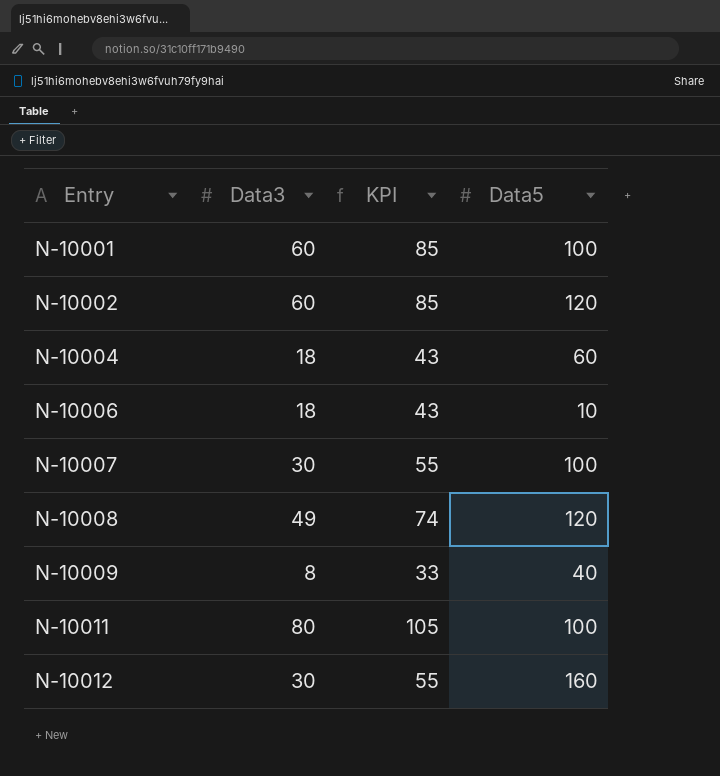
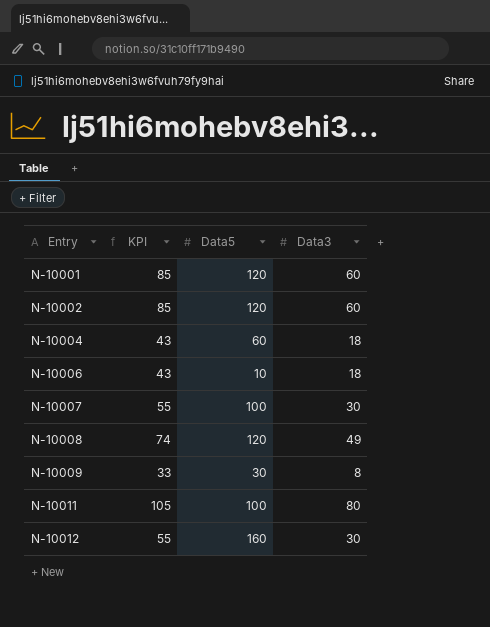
column Data3 | position: 2 -> 4
N-10001 | Data5: 100 -> 120
N-10009 | Data5: 40 -> 30

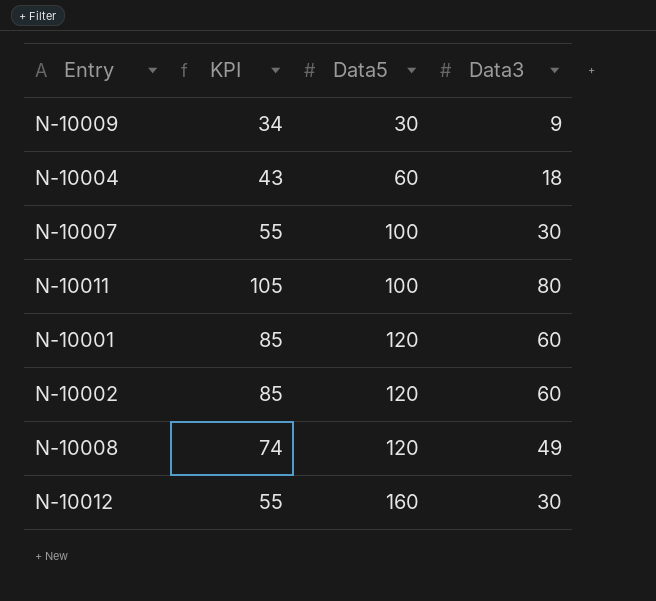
row order: Entry ascending -> Data5 ascending
row N-10006: 43 | 10 | 18 -> none
N-10009 | KPI: 33 -> 34
N-10009 | Data3: 8 -> 9

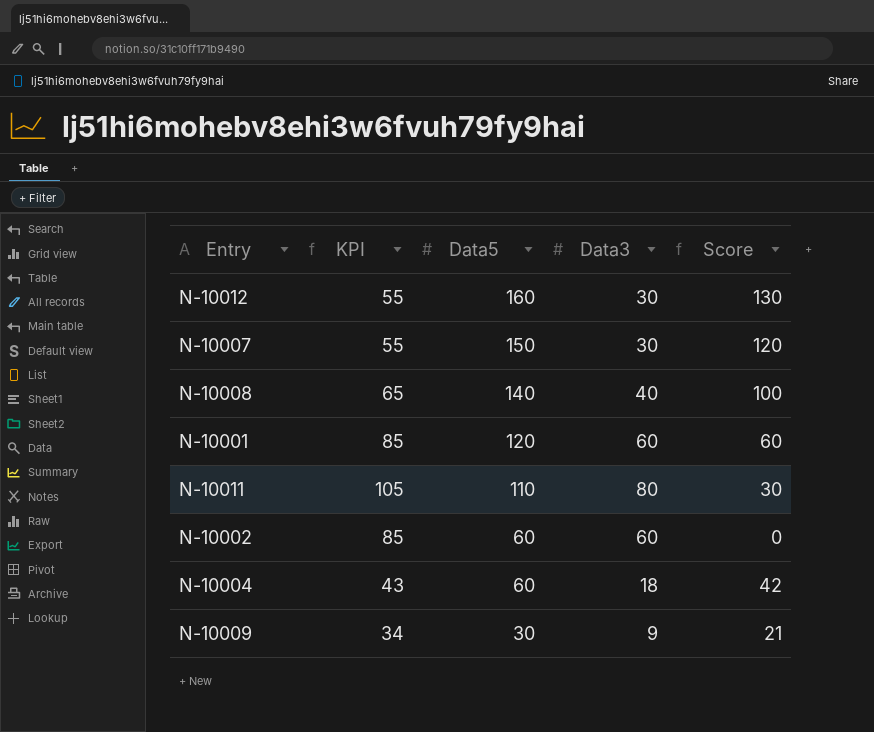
row order: Data5 ascending -> Data5 descending
column Score | formula: none -> [Data5] - [Data3]
N-10007 | Data5: 100 -> 150
N-10008 | KPI: 74 -> 65
N-10008 | Data5: 120 -> 140
N-10008 | Data3: 49 -> 40
N-10011 | Data5: 100 -> 110
N-10002 | Data5: 120 -> 60

